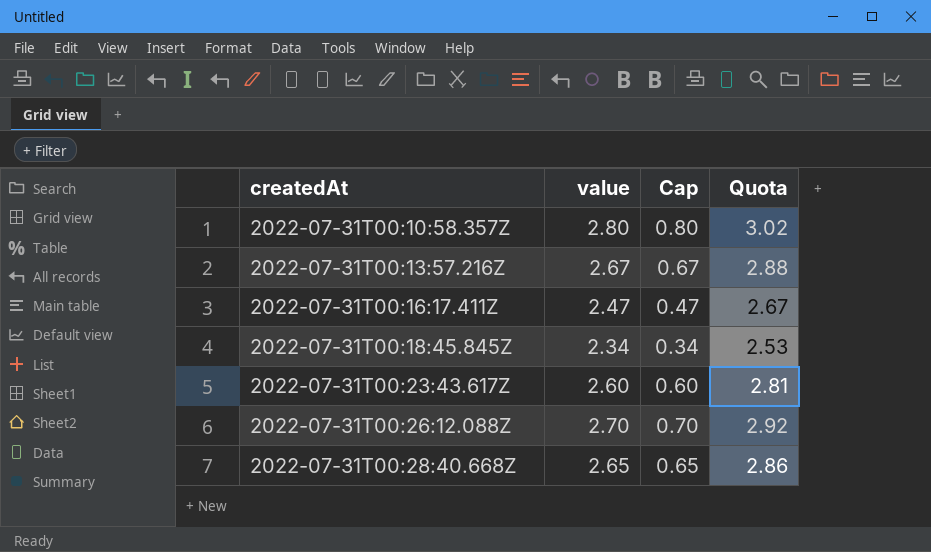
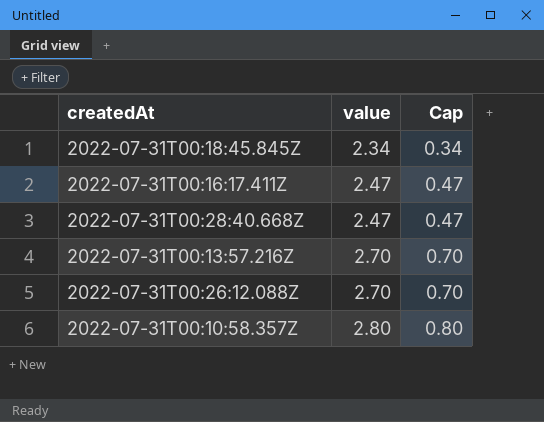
row order: createdAt ascending -> value ascending
column Quota | formula: [value] * 1.08 -> none
row 2022-07-31T00:23:43.617Z: 2.60 | 0.60 | 2.81 -> none
2022-07-31T00:28:40.668Z | value: 2.65 -> 2.47
2022-07-31T00:28:40.668Z | Cap: 0.65 -> 0.47
2022-07-31T00:13:57.216Z | value: 2.67 -> 2.70
2022-07-31T00:13:57.216Z | Cap: 0.67 -> 0.70

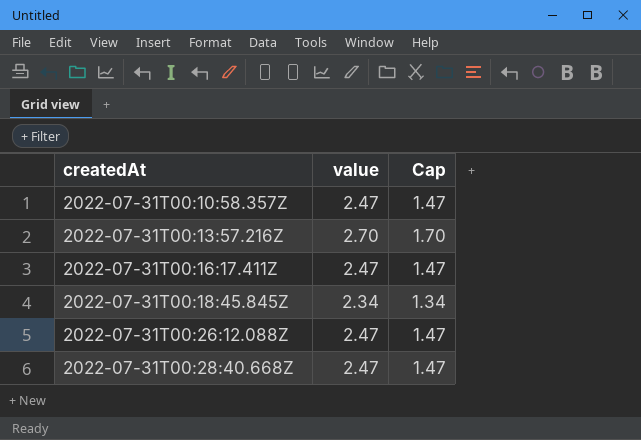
row order: value ascending -> createdAt ascending
column Cap | formula: [value] - 2 -> [value] - 1
2022-07-31T00:10:58.357Z | value: 2.80 -> 2.47
2022-07-31T00:26:12.088Z | value: 2.70 -> 2.47

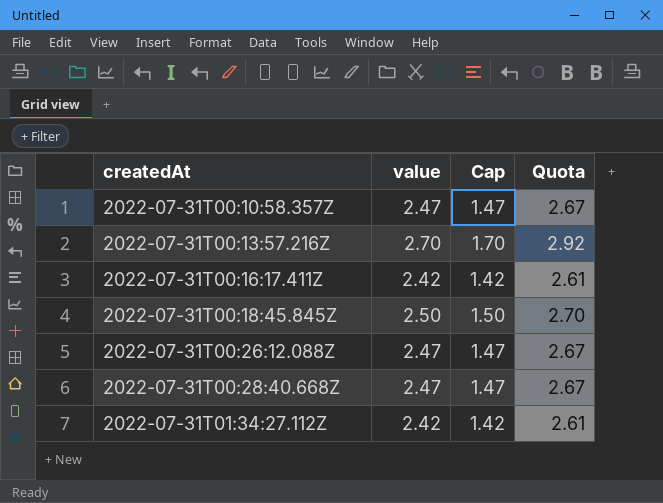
column Quota | formula: none -> [value] * 1.08
2022-07-31T00:16:17.411Z | value: 2.47 -> 2.42
2022-07-31T00:16:17.411Z | Cap: 1.47 -> 1.42
2022-07-31T00:18:45.845Z | value: 2.34 -> 2.50
2022-07-31T00:18:45.845Z | Cap: 1.34 -> 1.50
row 2022-07-31T01:34:27.112Z: none -> 2.42 | 1.42 | 2.61

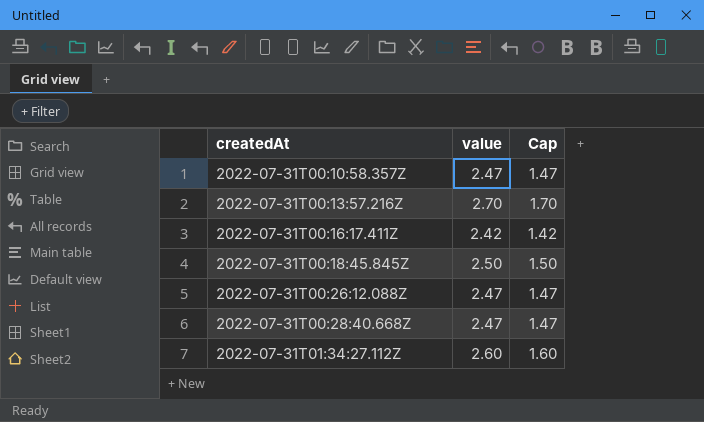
column Quota | formula: [value] * 1.08 -> none
2022-07-31T01:34:27.112Z | value: 2.42 -> 2.60
2022-07-31T01:34:27.112Z | Cap: 1.42 -> 1.60

